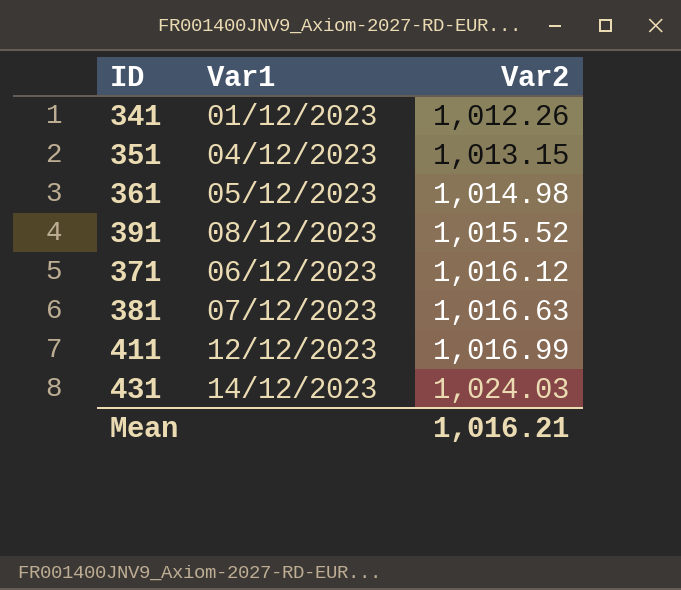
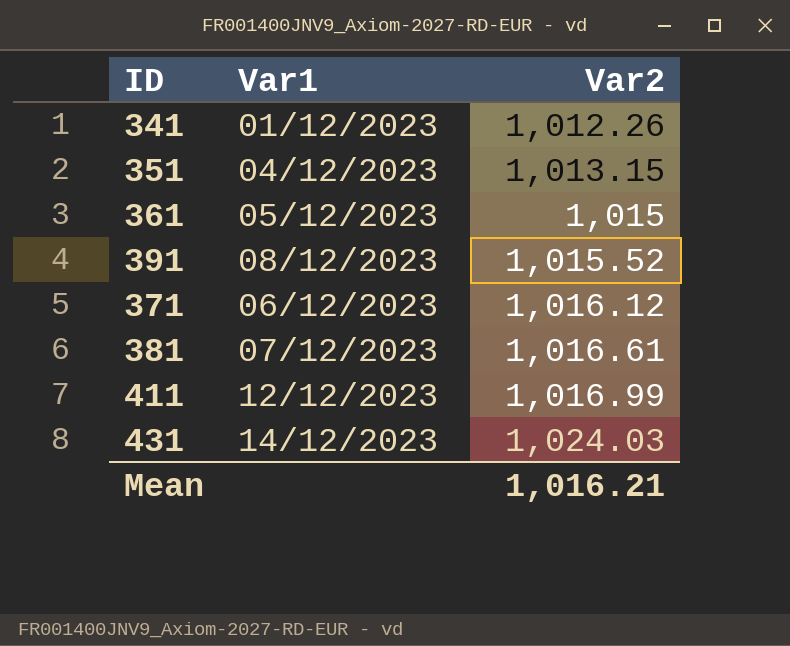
361 | Var2: 1,014.98 -> 1,015
381 | Var2: 1,016.63 -> 1,016.61

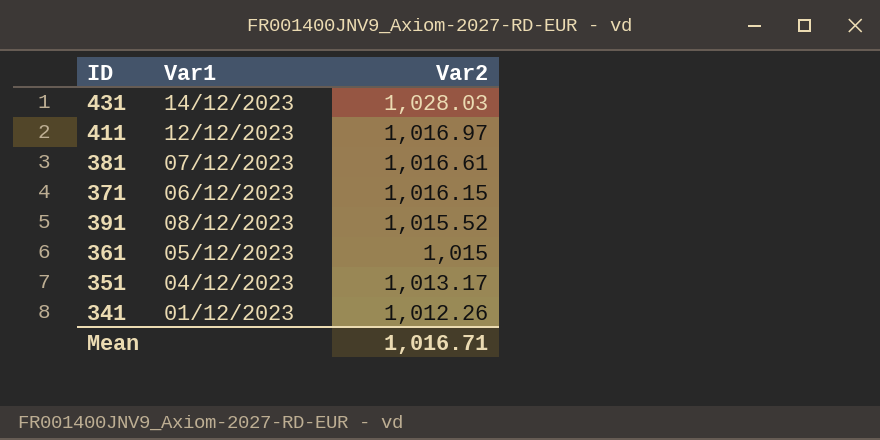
row order: Var2 ascending -> Var2 descending
431 | Var2: 1,024.03 -> 1,028.03
411 | Var2: 1,016.99 -> 1,016.97
371 | Var2: 1,016.12 -> 1,016.15
351 | Var2: 1,013.15 -> 1,013.17
Mean | Var2: 1,016.21 -> 1,016.71

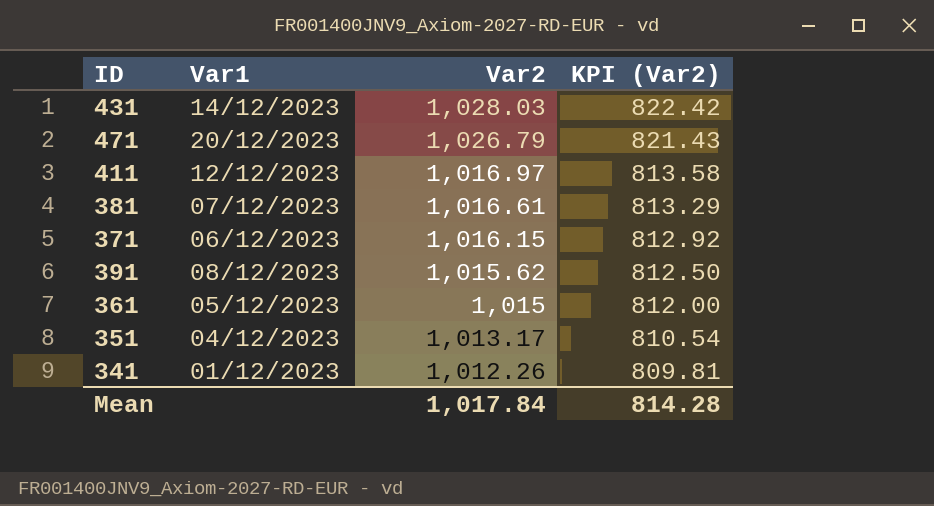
column KPI (Var2) | formula: none -> [Var2] * 0.8
row 471: none -> 20/12/2023 | 1,026.79 | 821.43
391 | Var2: 1,015.52 -> 1,015.62
Mean | Var2: 1,016.71 -> 1,017.84

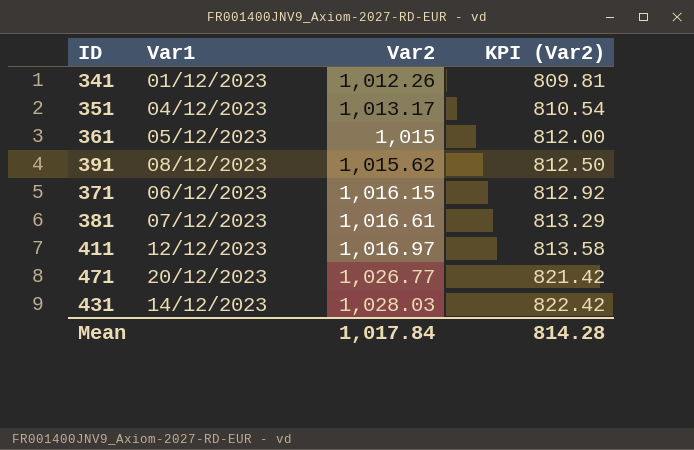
row order: Var2 descending -> Var2 ascending
471 | Var2: 1,026.79 -> 1,026.77
471 | KPI (Var2): 821.43 -> 821.42

